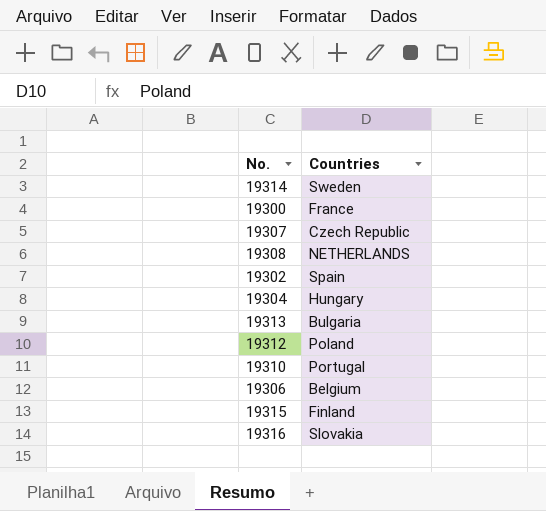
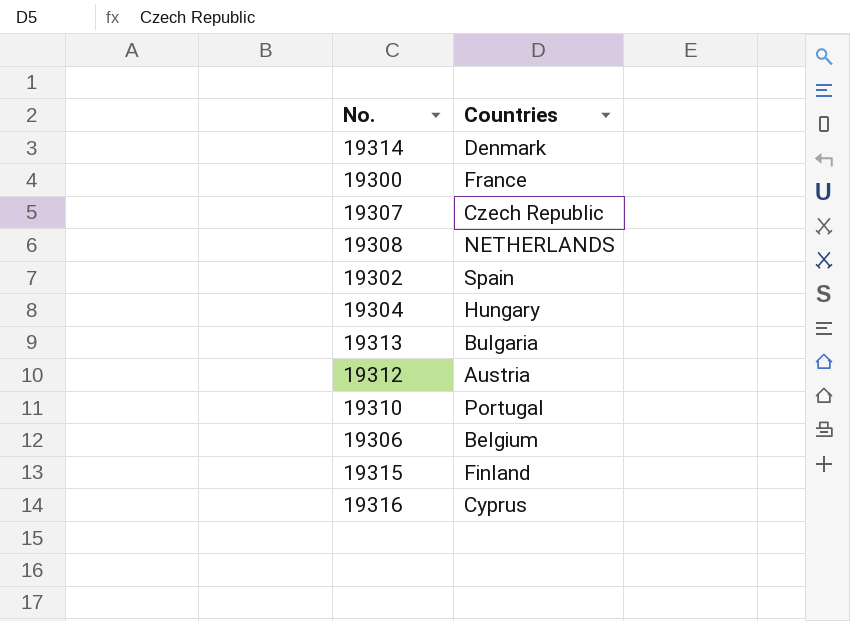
19314 | Countries: Sweden -> Denmark
19312 | Countries: Poland -> Austria
19316 | Countries: Slovakia -> Cyprus

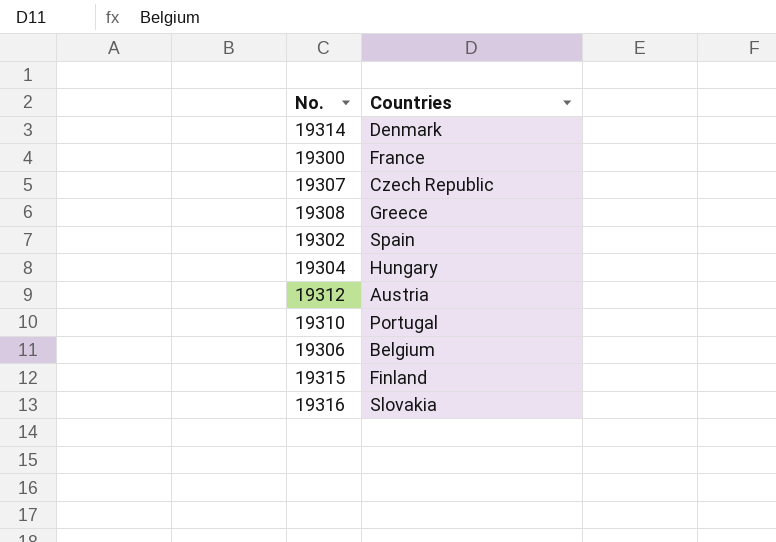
row 19313: Bulgaria -> none
19308 | Countries: NETHERLANDS -> Greece
19316 | Countries: Cyprus -> Slovakia

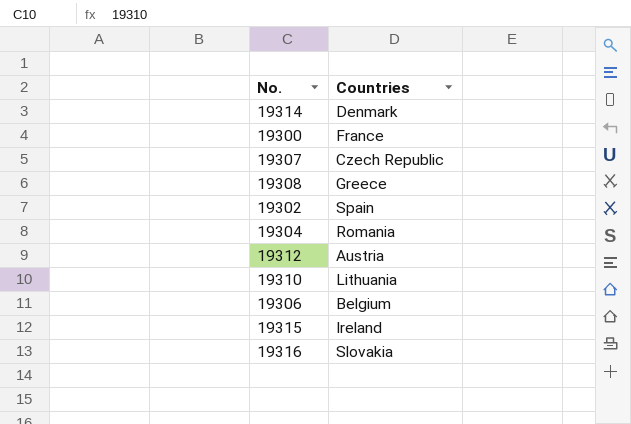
19304 | Countries: Hungary -> Romania
19310 | Countries: Portugal -> Lithuania
19315 | Countries: Finland -> Ireland

